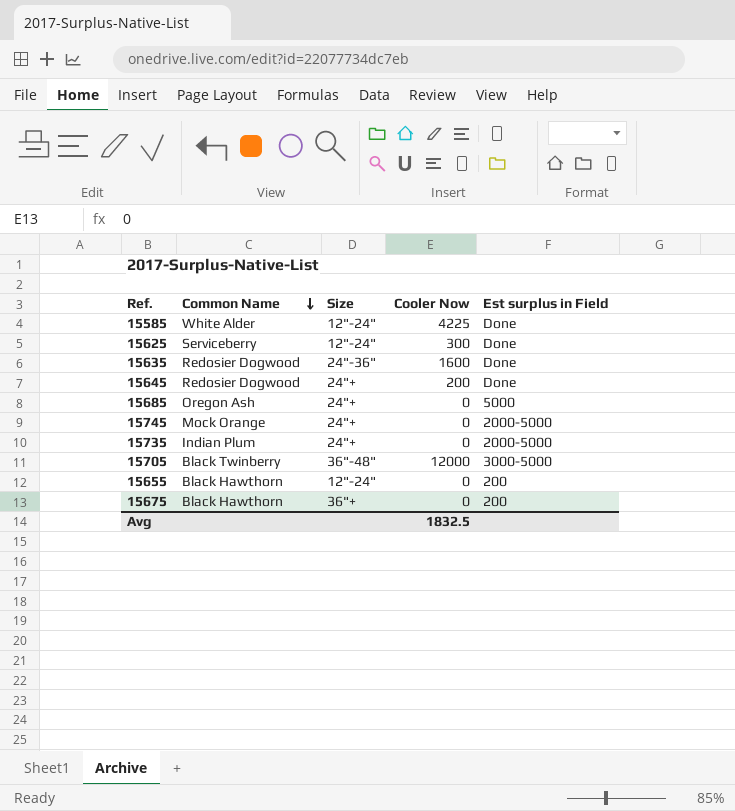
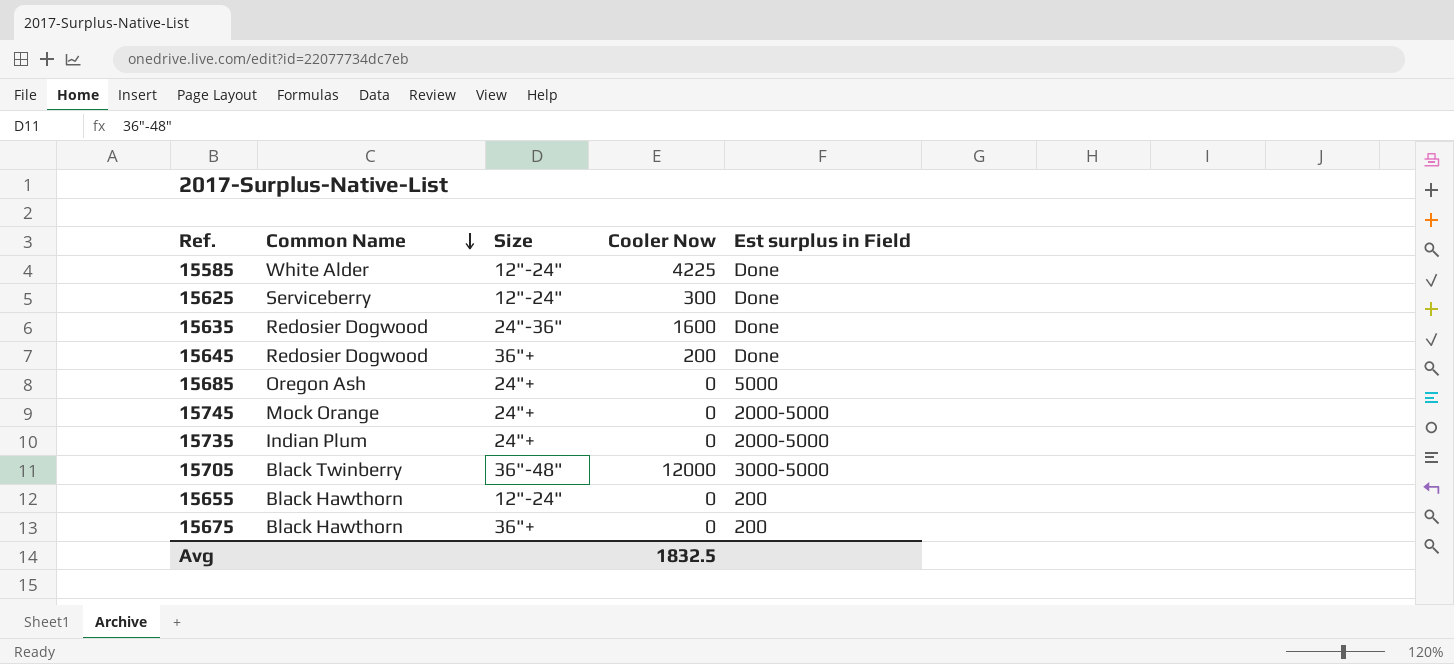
15645 | Size: 24"+ -> 36"+

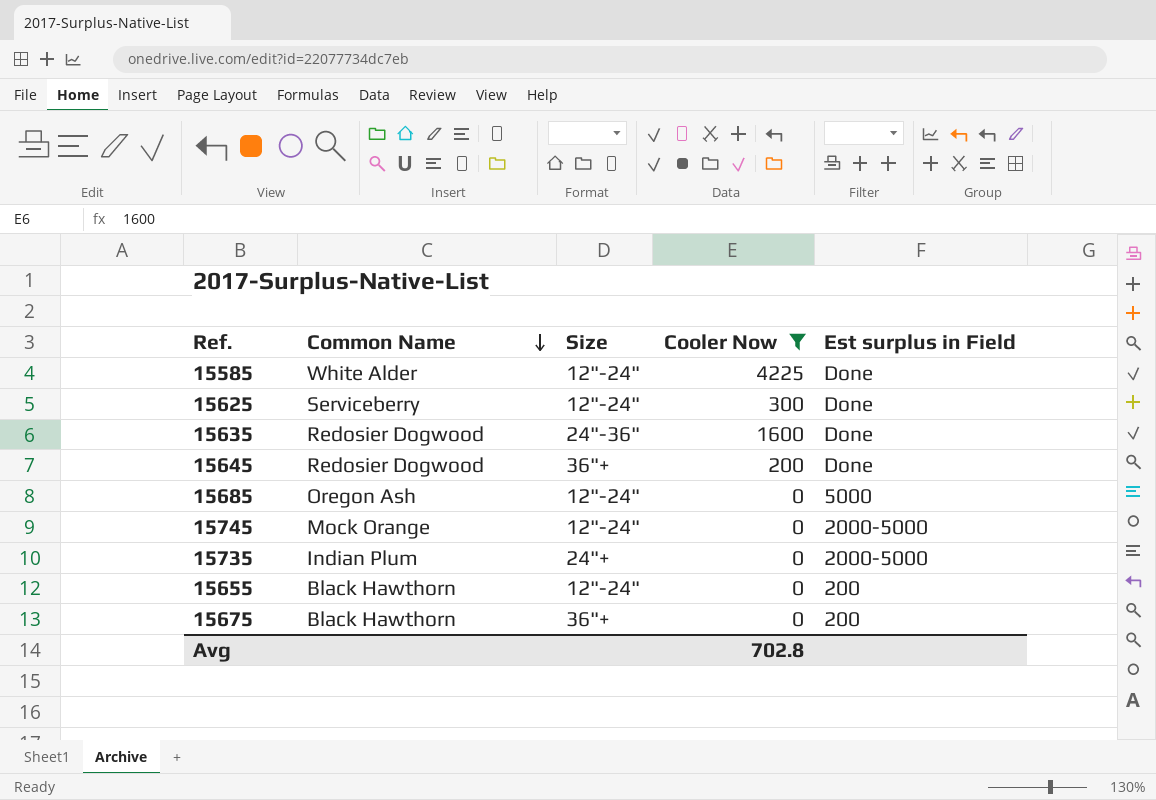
filter: none -> Cooler Now != 12000
15685 | Size: 24"+ -> 12"-24"
15745 | Size: 24"+ -> 12"-24"
Avg | Cooler Now: 1832.5 -> 702.8

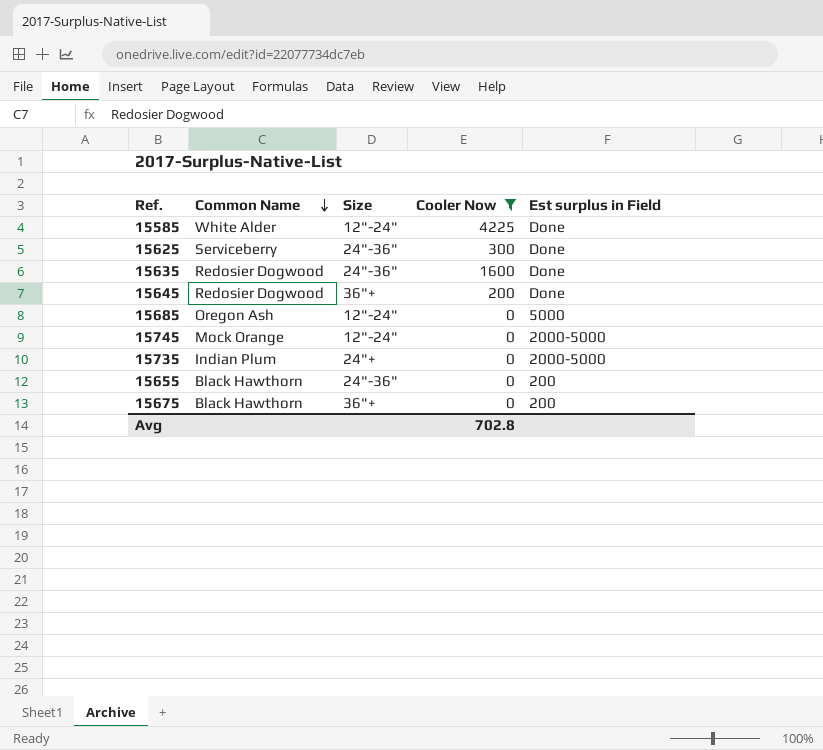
15625 | Size: 12"-24" -> 24"-36"
15655 | Size: 12"-24" -> 24"-36"

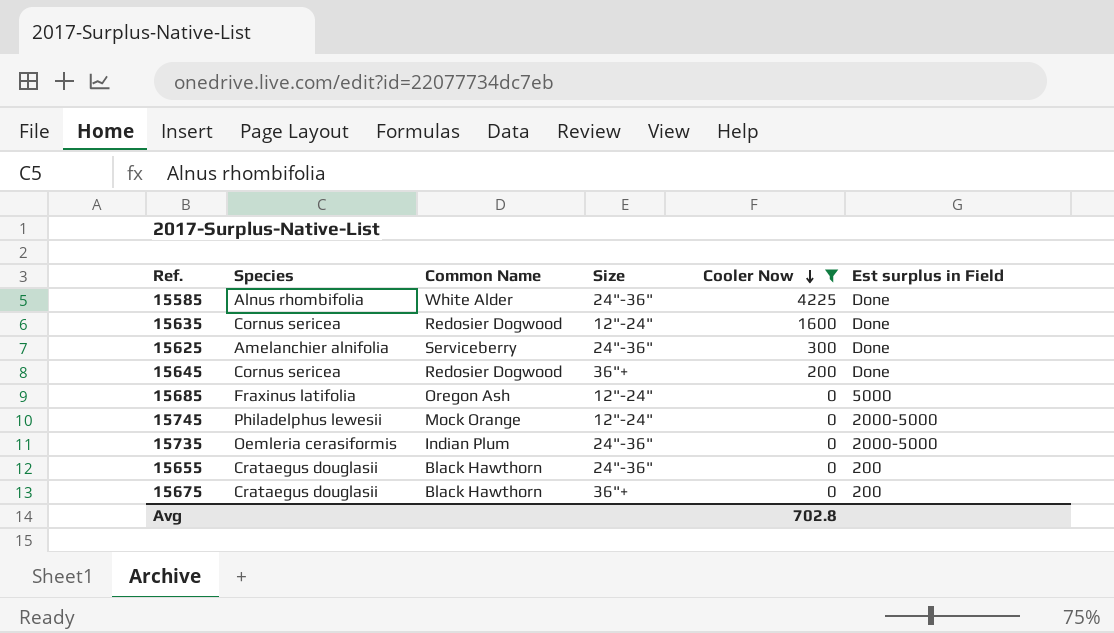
row order: Common Name descending -> Cooler Now descending
column Species | position: none -> 2
15585 | Size: 12"-24" -> 24"-36"
15635 | Size: 24"-36" -> 12"-24"
15735 | Size: 24"+ -> 24"-36"

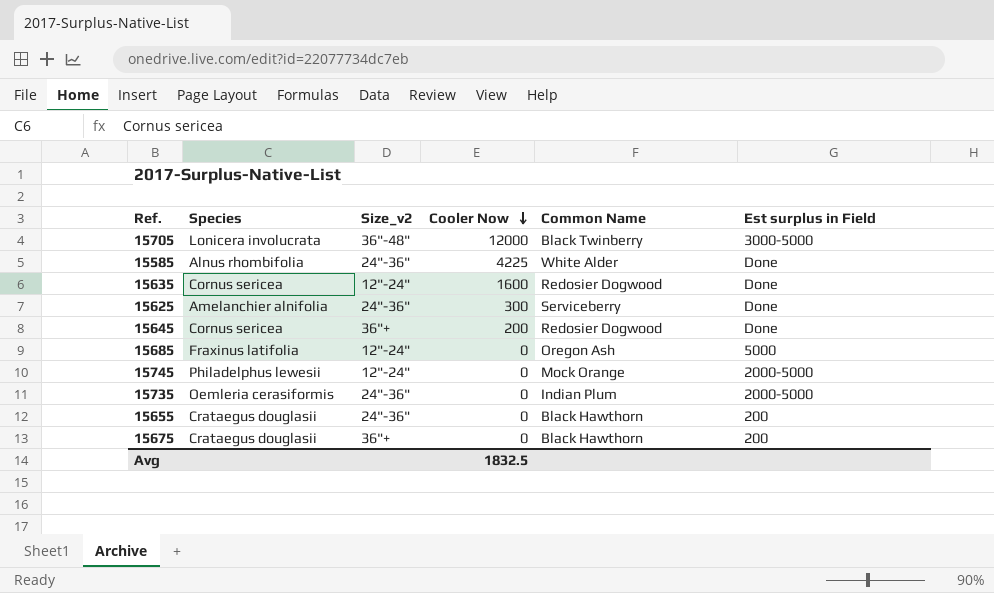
filter: Cooler Now != 12000 -> none
column name: Size -> Size_v2
column Common Name | position: 3 -> 5
Avg | Cooler Now: 702.8 -> 1832.5

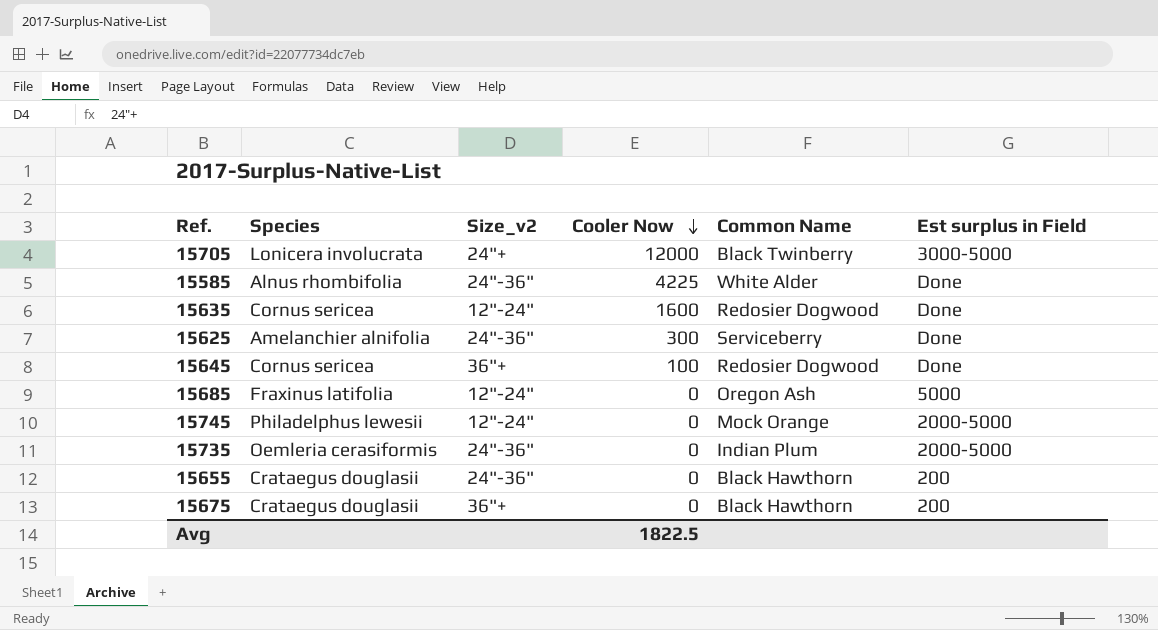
15705 | Size_v2: 36"-48" -> 24"+
15645 | Cooler Now: 200 -> 100
Avg | Cooler Now: 1832.5 -> 1822.5

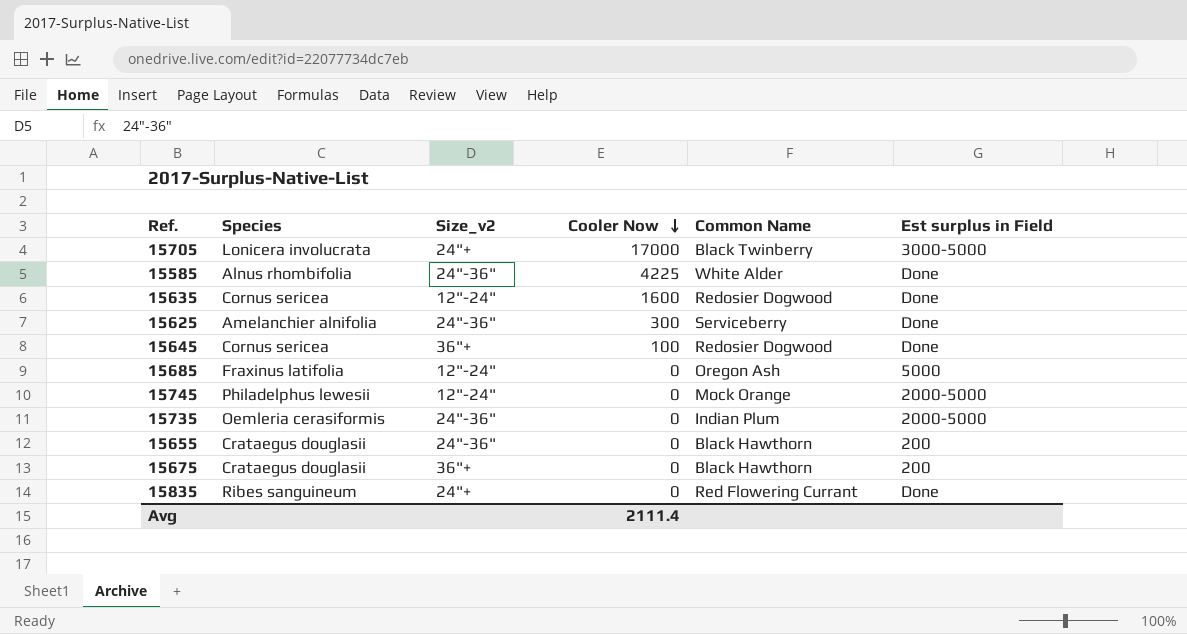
15705 | Cooler Now: 12000 -> 17000
row 15835: none -> Ribes sanguineum | 24"+ | 0 | Red Flowering Currant | Done
Avg | Cooler Now: 1822.5 -> 2111.4

